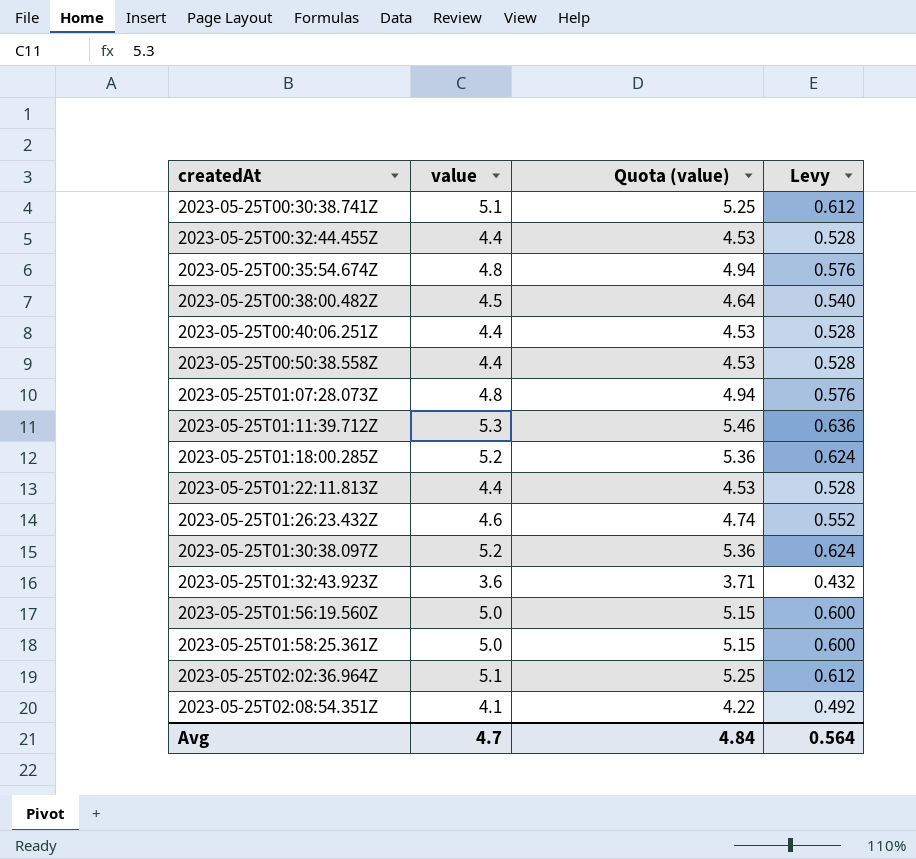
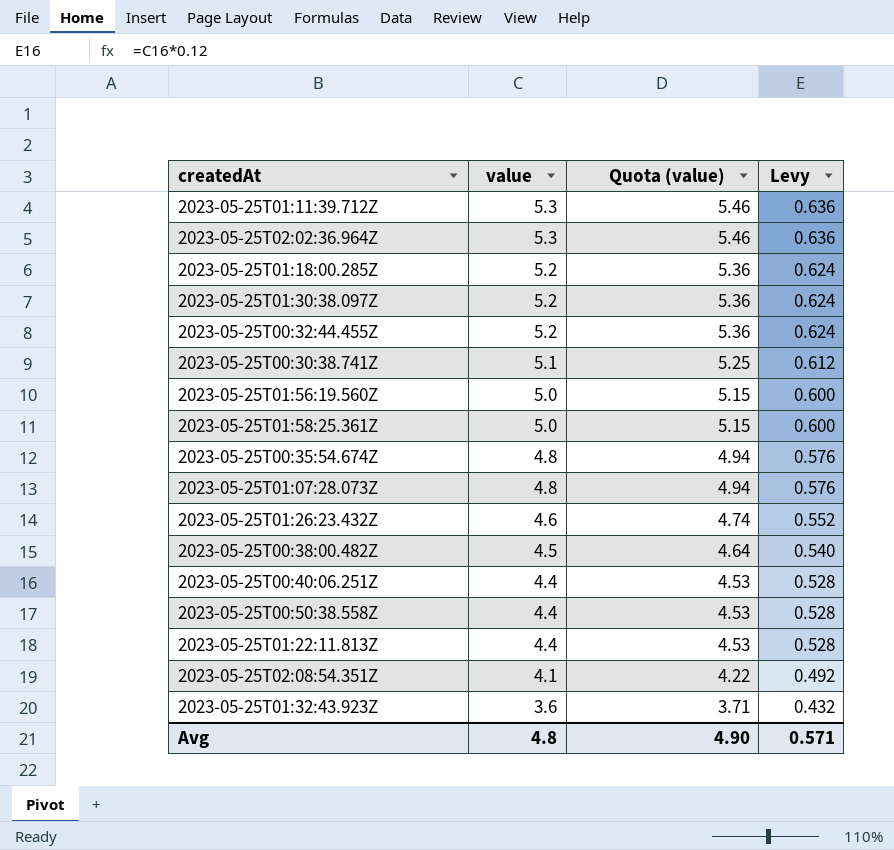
row order: createdAt ascending -> value descending
2023-05-25T02:02:36.964Z | value: 5.1 -> 5.3
2023-05-25T02:02:36.964Z | Quota (value): 5.25 -> 5.46
2023-05-25T02:02:36.964Z | Levy: 0.612 -> 0.636
2023-05-25T00:32:44.455Z | value: 4.4 -> 5.2
2023-05-25T00:32:44.455Z | Quota (value): 4.53 -> 5.36
2023-05-25T00:32:44.455Z | Levy: 0.528 -> 0.624
Avg | value: 4.7 -> 4.8
Avg | Quota (value): 4.84 -> 4.90
Avg | Levy: 0.564 -> 0.571

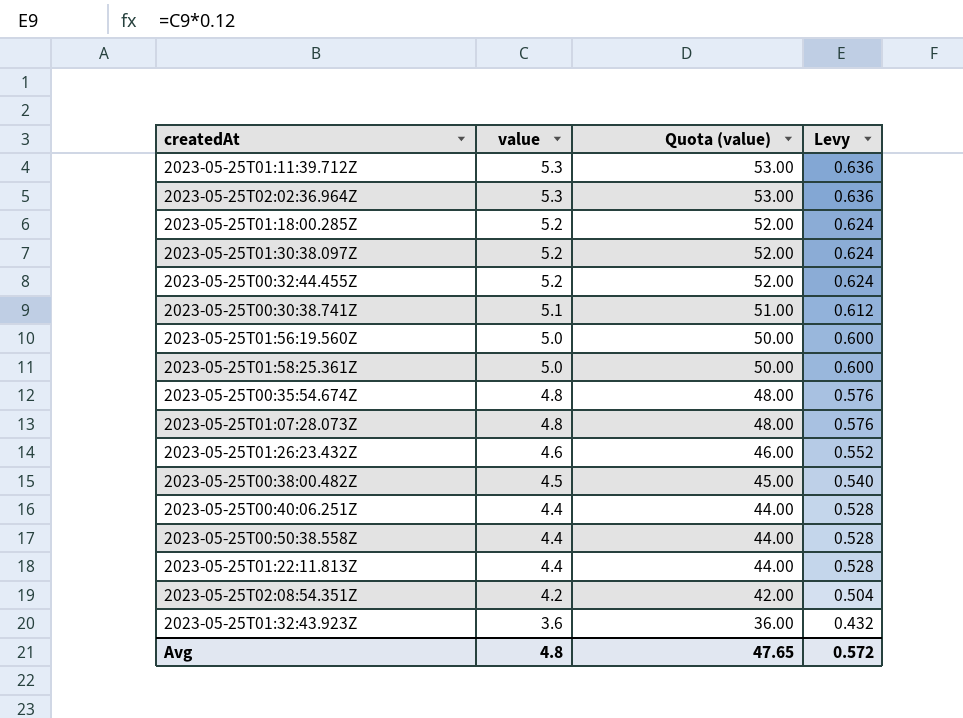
column Quota (value) | formula: [value] * 1.03 -> [value] * 10
2023-05-25T02:08:54.351Z | value: 4.1 -> 4.2
2023-05-25T02:08:54.351Z | Levy: 0.492 -> 0.504
Avg | Quota (value): 4.90 -> 47.65
Avg | Levy: 0.571 -> 0.572

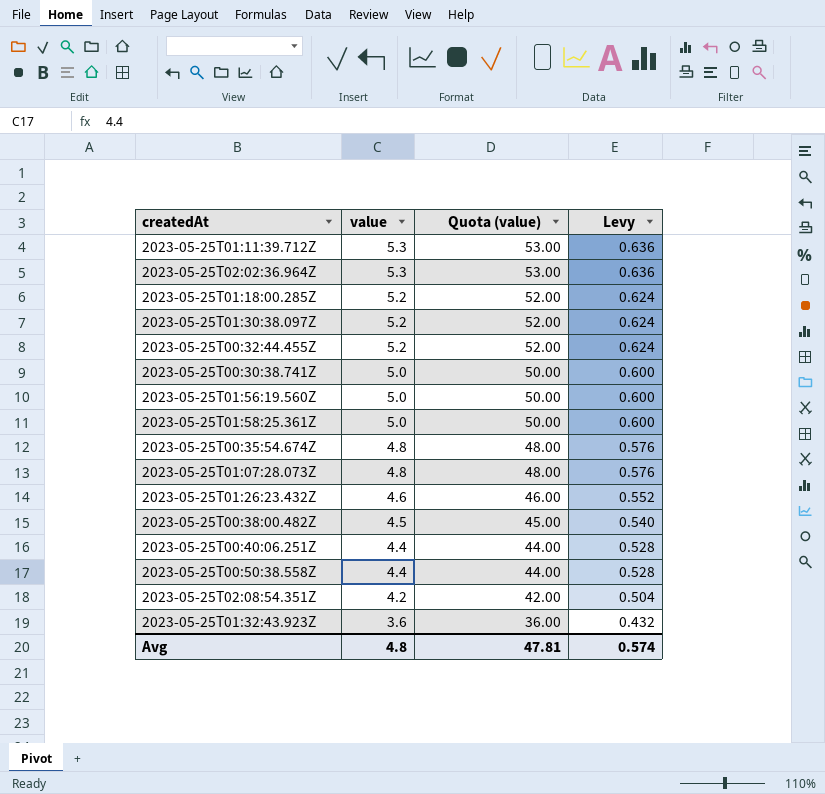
row 2023-05-25T01:22:11.813Z: 4.4 | 44.00 | 0.528 -> none
2023-05-25T00:30:38.741Z | value: 5.1 -> 5.0
2023-05-25T00:30:38.741Z | Quota (value): 51.00 -> 50.00
2023-05-25T00:30:38.741Z | Levy: 0.612 -> 0.600
Avg | Quota (value): 47.65 -> 47.81
Avg | Levy: 0.572 -> 0.574

